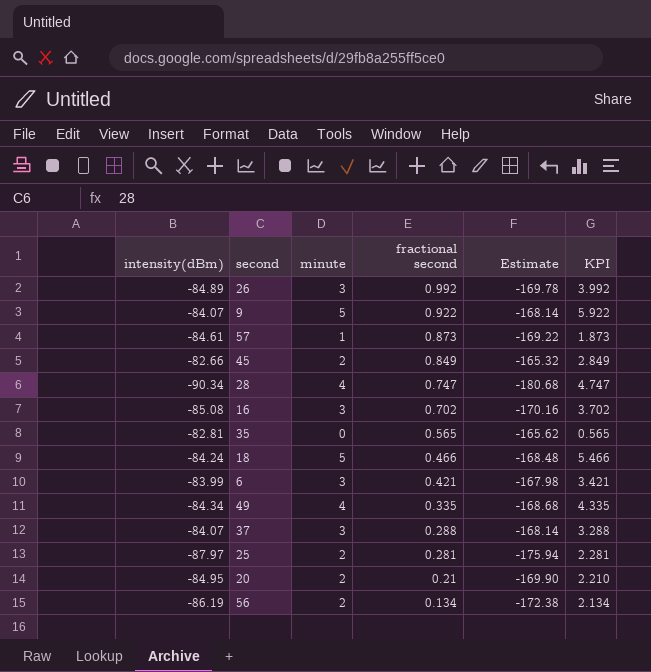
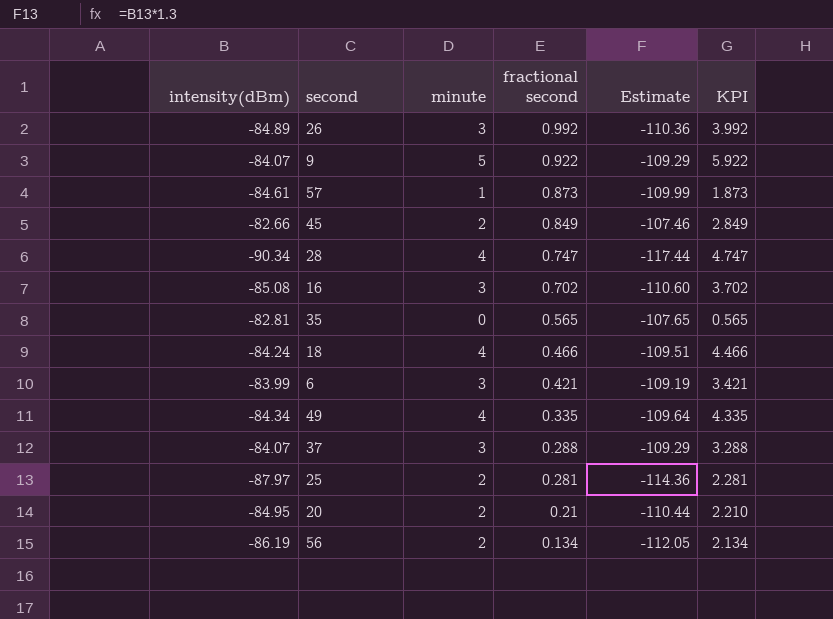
column Estimate | formula: [intensity(dBm)] * 2 -> [intensity(dBm)] * 1.3
18 | minute: 5 -> 4
18 | KPI: 5.466 -> 4.466

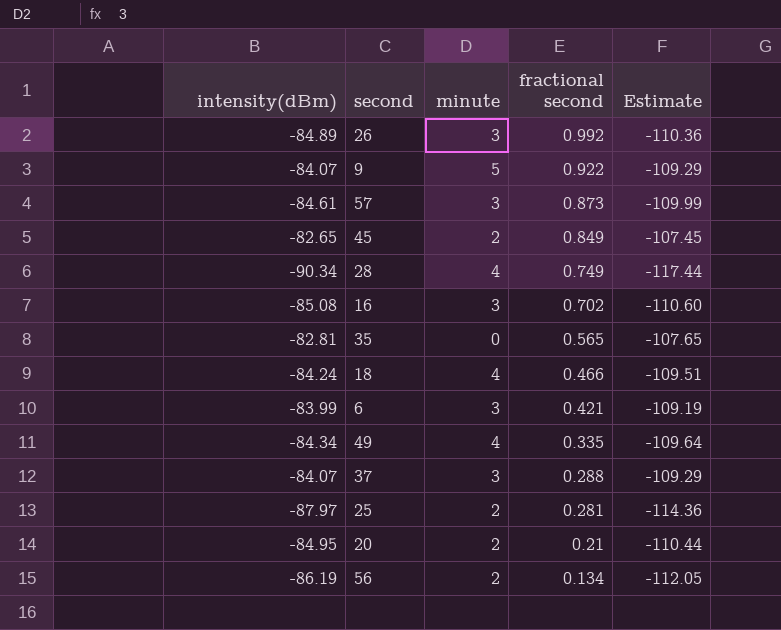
column KPI | formula: [minute] + [fractional second] -> none
57 | minute: 1 -> 3
45 | intensity(dBm): -82.66 -> -82.65
45 | Estimate: -107.46 -> -107.45
28 | fractional second: 0.747 -> 0.749

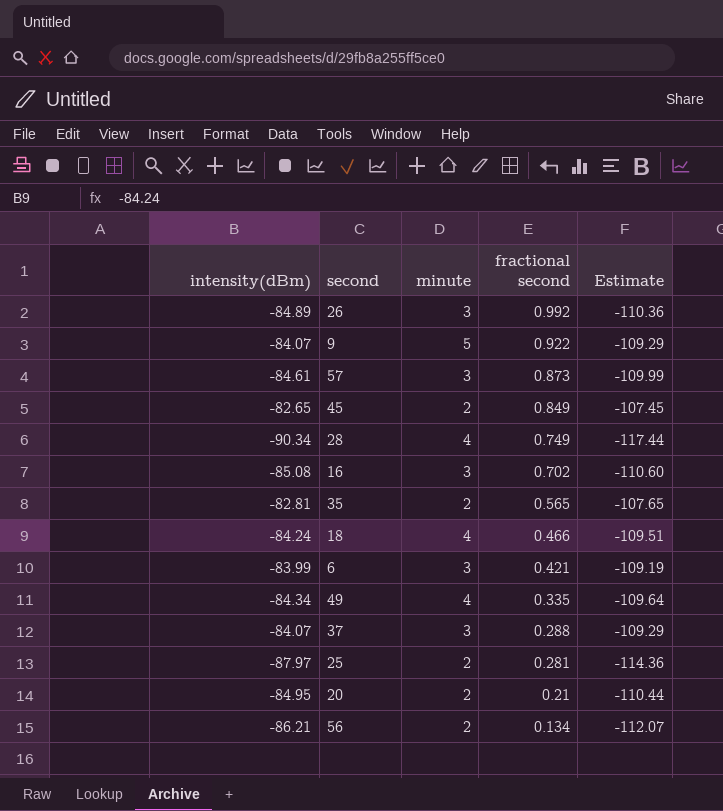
35 | minute: 0 -> 2
56 | intensity(dBm): -86.19 -> -86.21
56 | Estimate: -112.05 -> -112.07

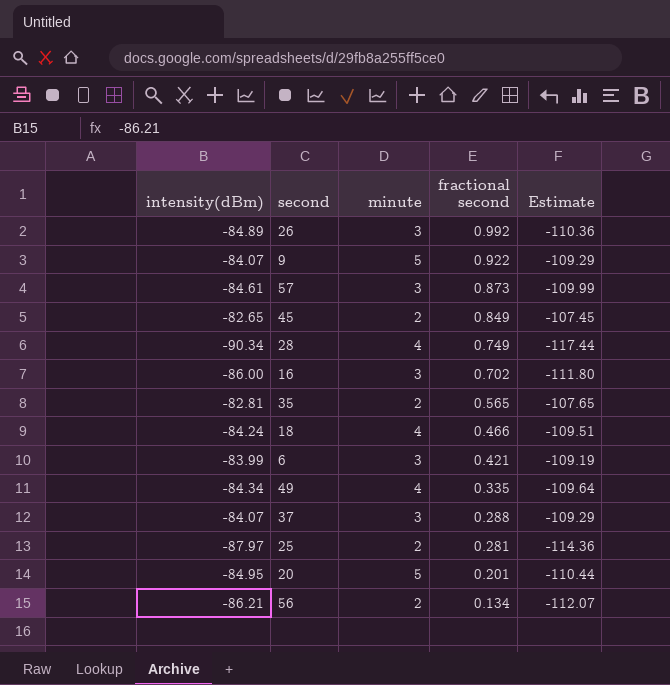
16 | intensity(dBm): -85.08 -> -86.00
16 | Estimate: -110.60 -> -111.80
20 | minute: 2 -> 5
20 | fractional second: 0.21 -> 0.201

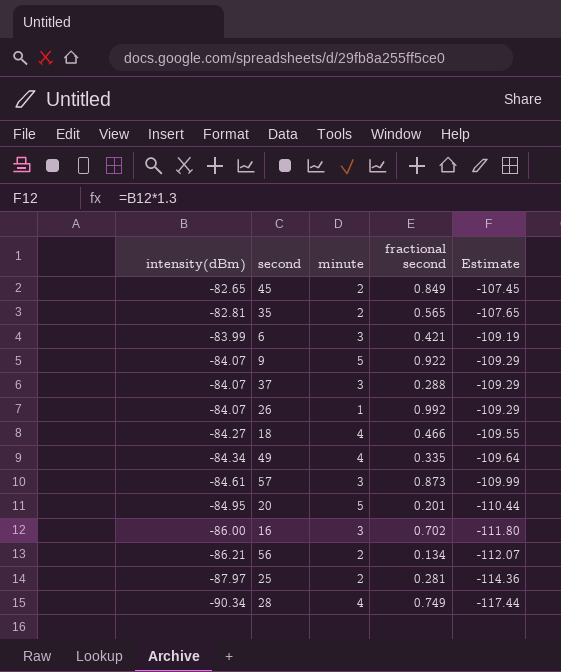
row order: fractional second descending -> intensity(dBm) descending
26 | intensity(dBm): -84.89 -> -84.07
26 | minute: 3 -> 1
26 | Estimate: -110.36 -> -109.29
18 | intensity(dBm): -84.24 -> -84.27
18 | Estimate: -109.51 -> -109.55

